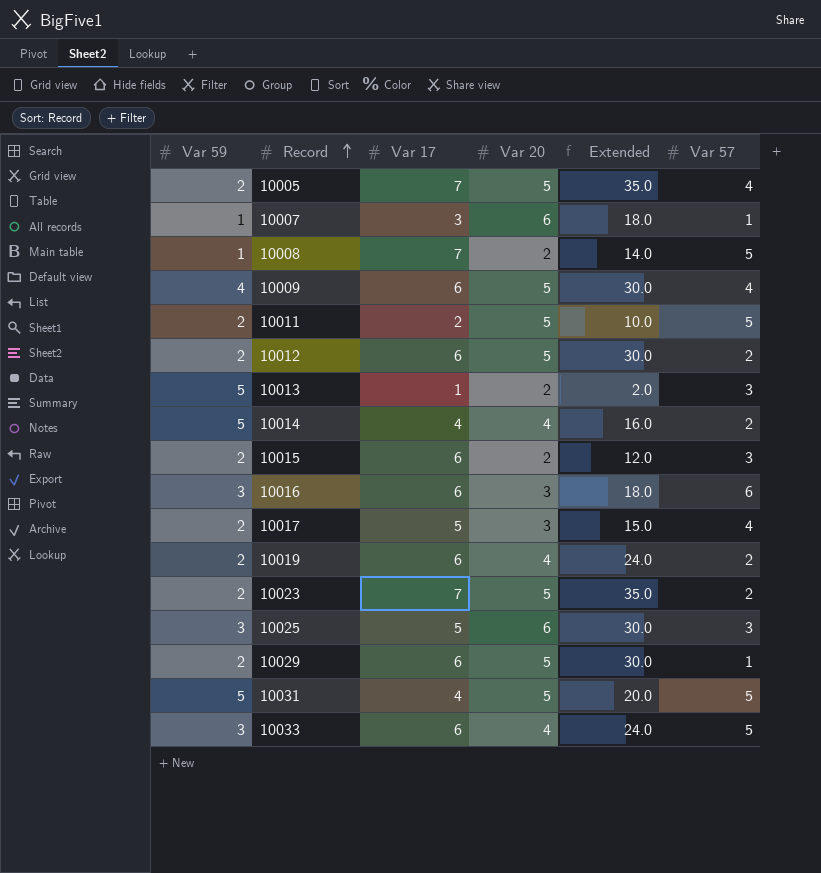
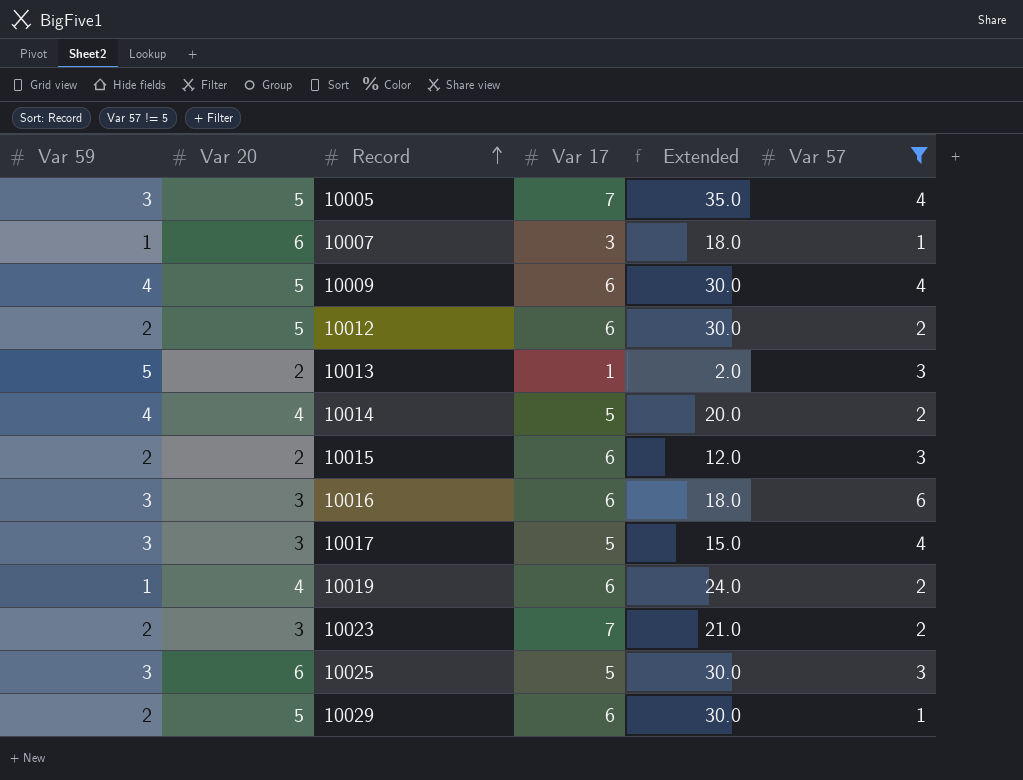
filter: none -> Var 57 != 5
column Var 20 | position: 4 -> 2
10005 | Var 59: 2 -> 3
10014 | Var 59: 5 -> 4
10014 | Var 17: 4 -> 5
10014 | Extended: 16.0 -> 20.0
10017 | Var 59: 2 -> 3
10019 | Var 59: 2 -> 1
10023 | Var 20: 5 -> 3
10023 | Extended: 35.0 -> 21.0

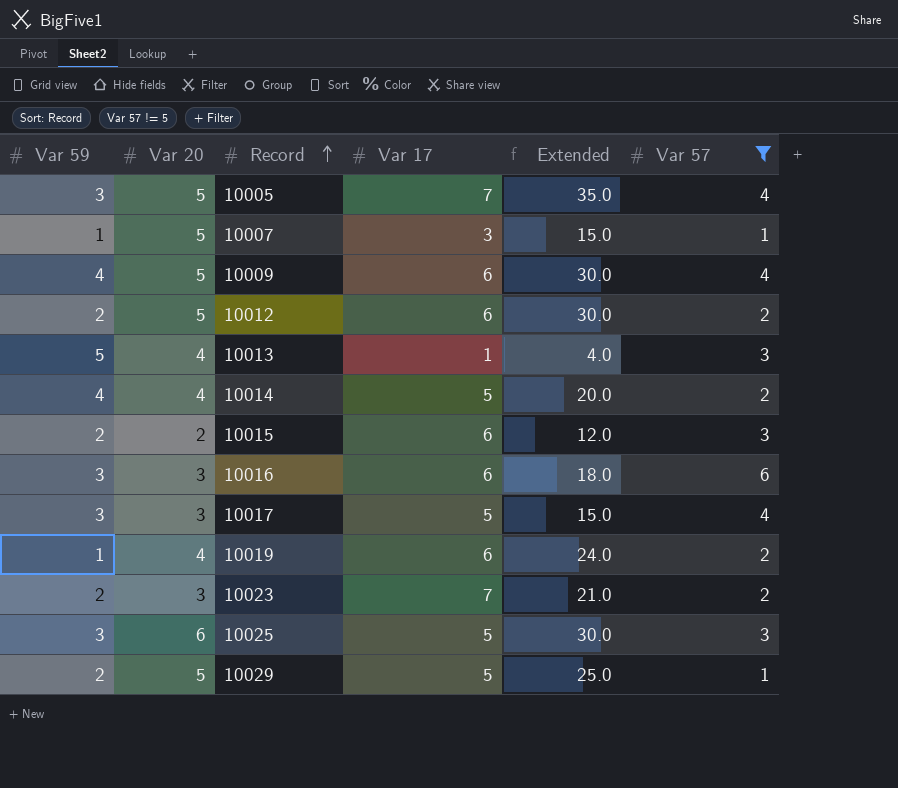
10007 | Var 20: 6 -> 5
10007 | Extended: 18.0 -> 15.0
10013 | Var 20: 2 -> 4
10013 | Extended: 2.0 -> 4.0
10029 | Var 17: 6 -> 5
10029 | Extended: 30.0 -> 25.0

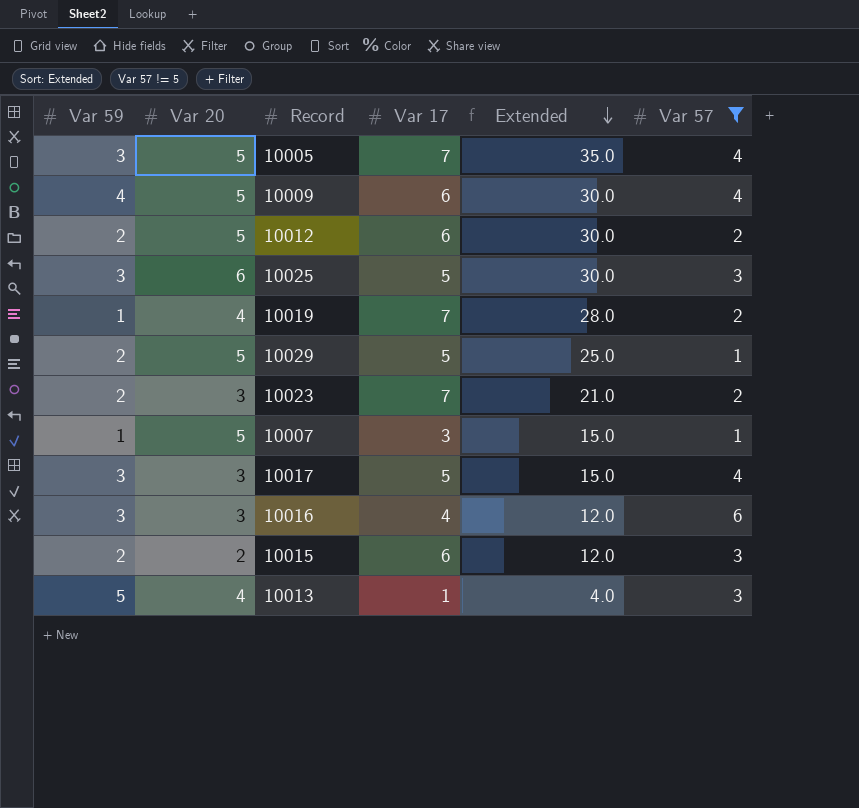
row order: Record ascending -> Extended descending
row 10014: 4 | 4 | 5 | 20.0 | 2 -> none
10019 | Var 17: 6 -> 7
10019 | Extended: 24.0 -> 28.0
10016 | Var 17: 6 -> 4
10016 | Extended: 18.0 -> 12.0

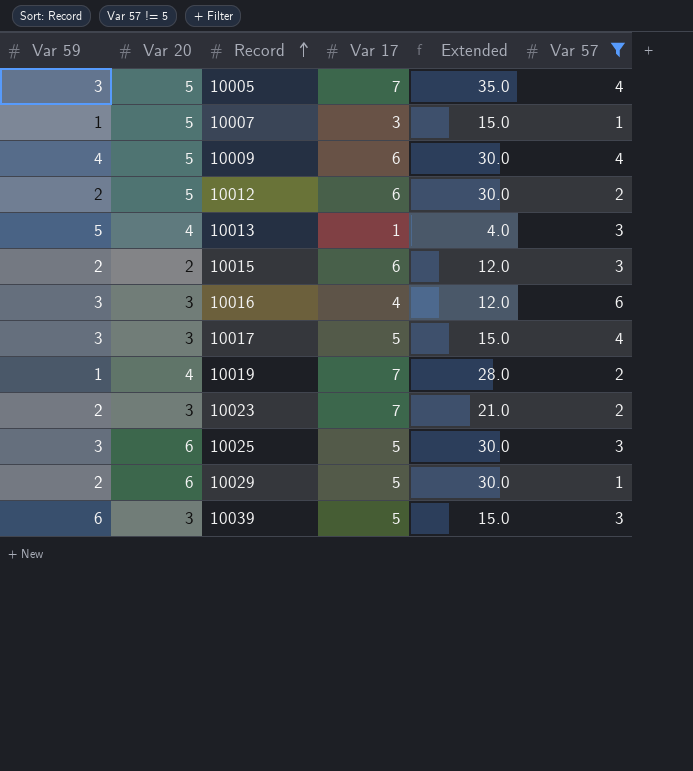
row order: Extended descending -> Record ascending
10029 | Var 20: 5 -> 6
10029 | Extended: 25.0 -> 30.0
row 10039: none -> 6 | 3 | 5 | 15.0 | 3

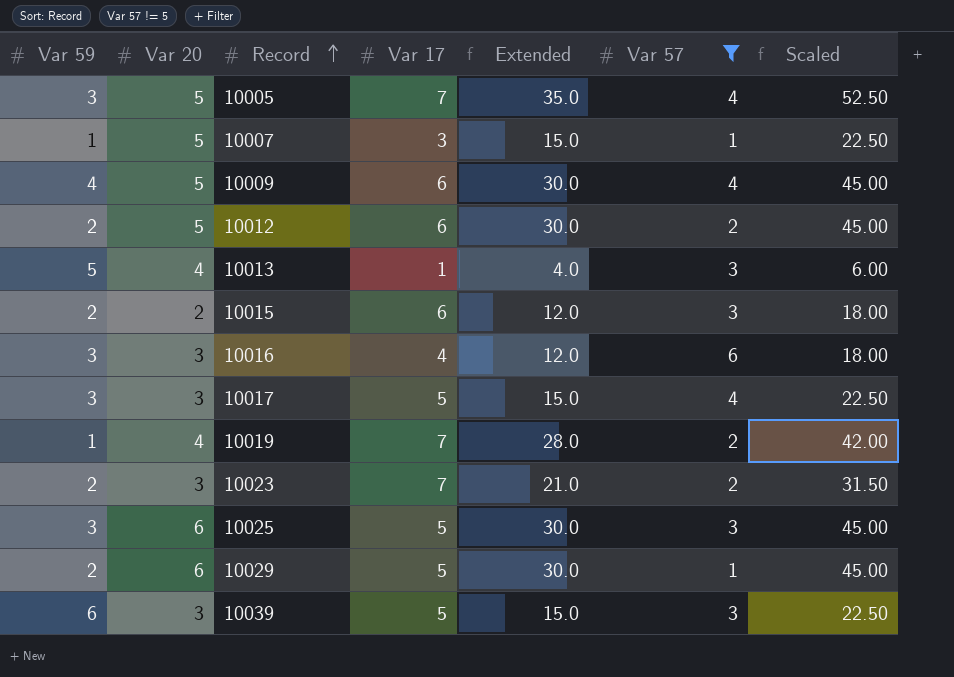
column Scaled | formula: none -> [Extended] * 1.5

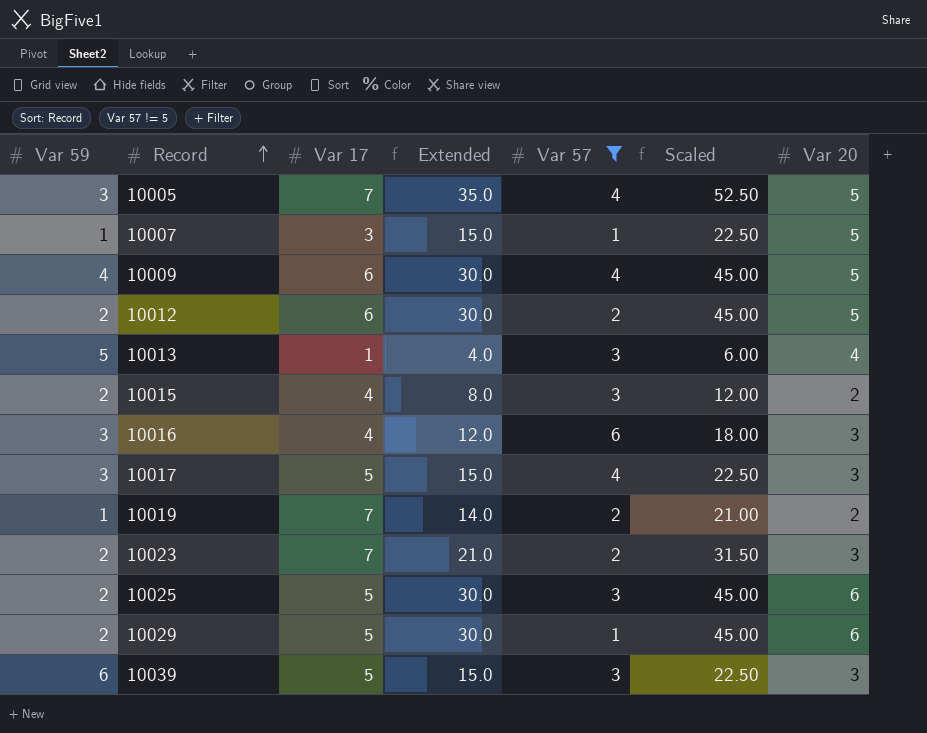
column Var 20 | position: 2 -> 7
10015 | Var 17: 6 -> 4
10015 | Extended: 12.0 -> 8.0
10015 | Scaled: 18.00 -> 12.00
10019 | Extended: 28.0 -> 14.0
10019 | Scaled: 42.00 -> 21.00
10019 | Var 20: 4 -> 2
10025 | Var 59: 3 -> 2

